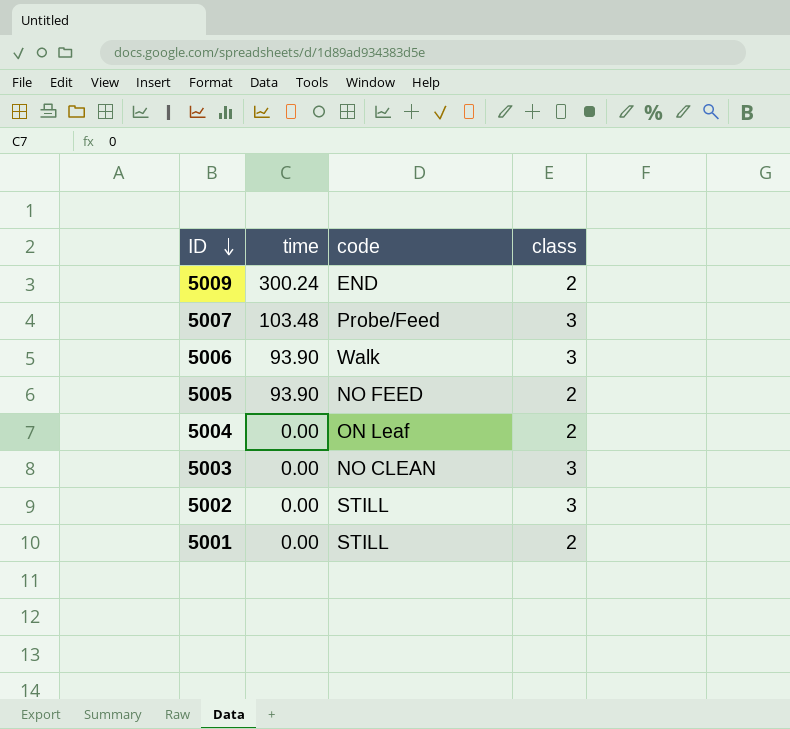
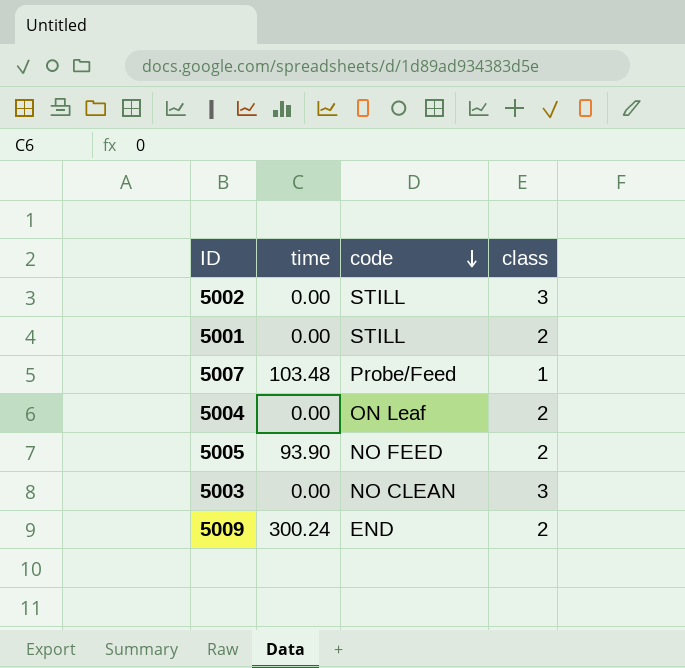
row order: ID descending -> code descending
row 5006: 93.90 | Walk | 3 -> none
5007 | class: 3 -> 1

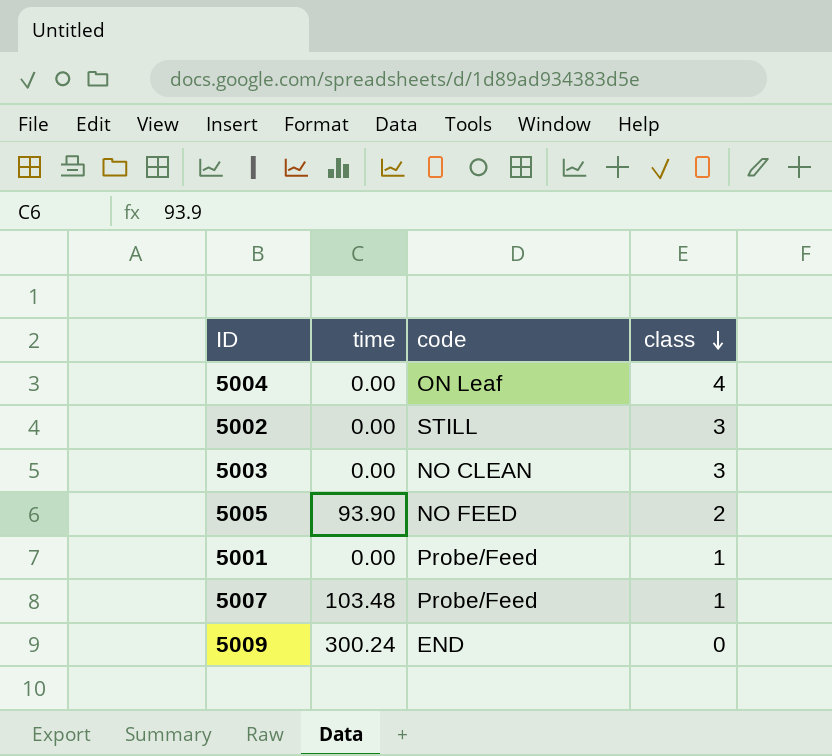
row order: code descending -> class descending
5004 | class: 2 -> 4
5001 | code: STILL -> Probe/Feed
5001 | class: 2 -> 1
5009 | class: 2 -> 0

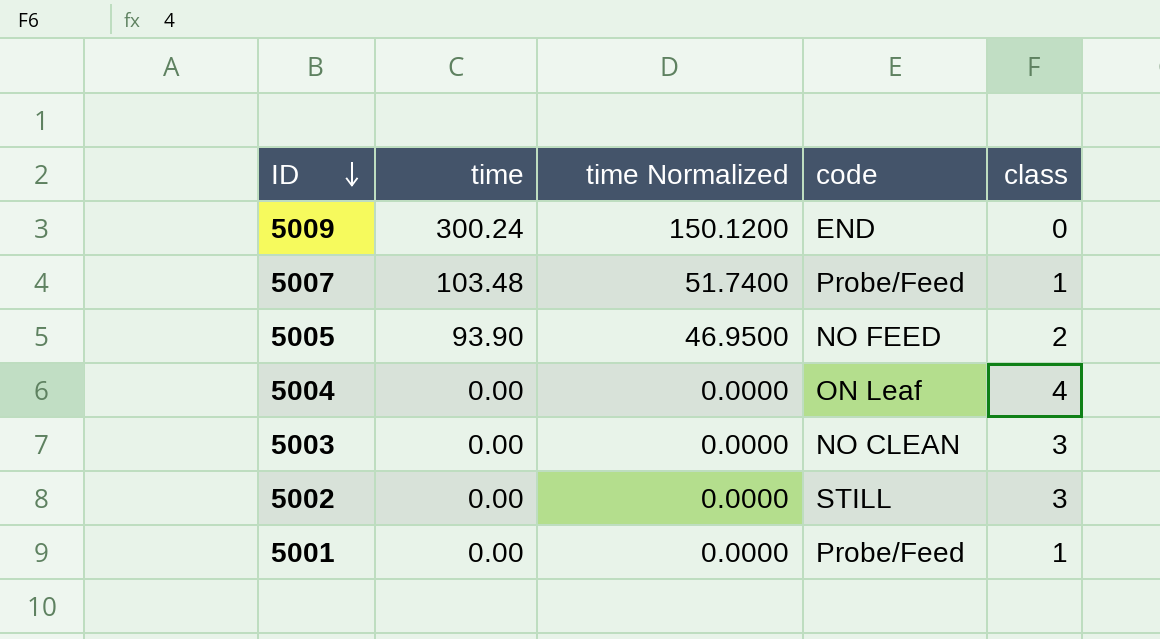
row order: class descending -> ID descending
column time Normalized | formula: none -> [time] * 0.5

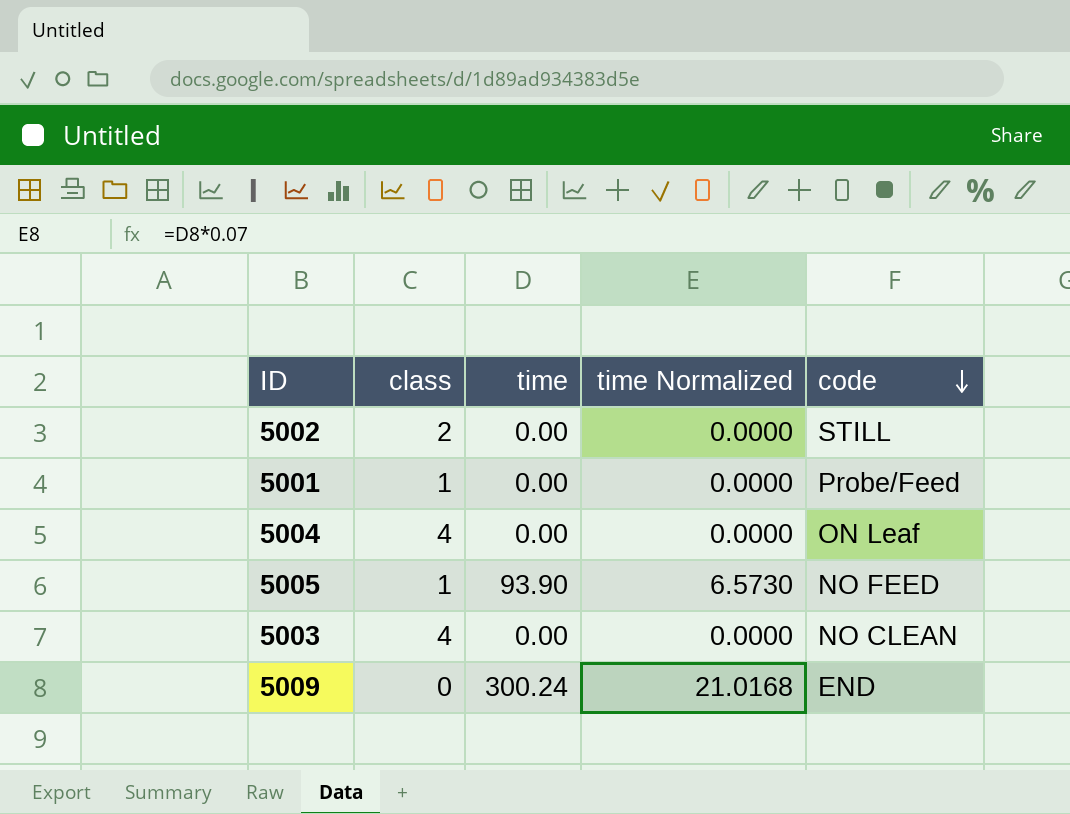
row order: ID descending -> code descending
column class | position: 5 -> 2
column time Normalized | formula: [time] * 0.5 -> [time] * 0.07
row 5007: 103.48 | 51.7400 | Probe/Feed | 1 -> none
5002 | class: 3 -> 2
5005 | class: 2 -> 1
5003 | class: 3 -> 4

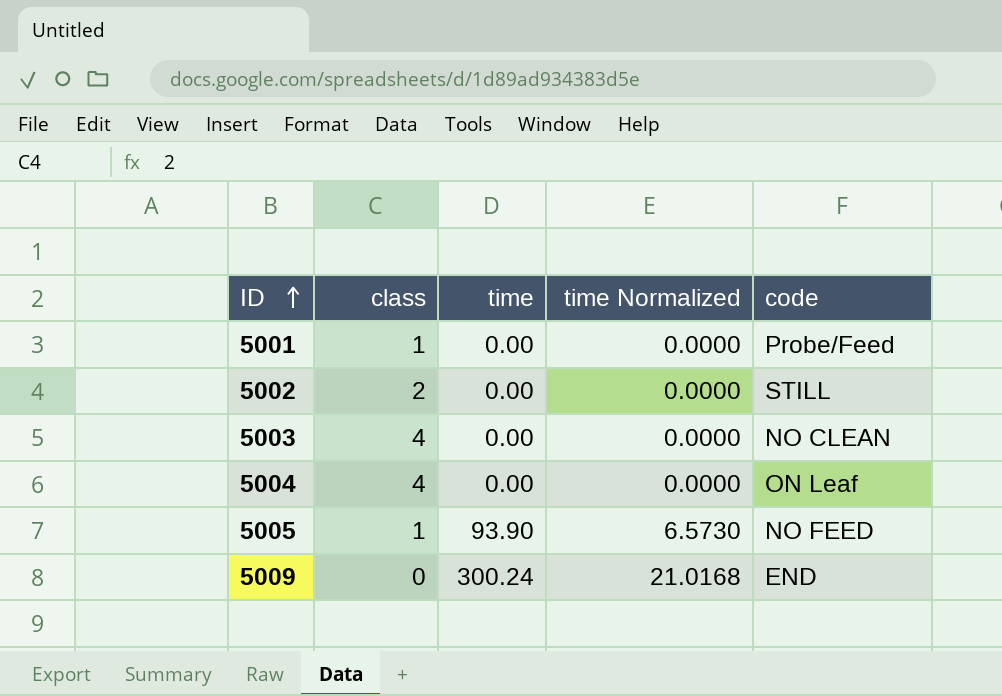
row order: code descending -> ID ascending

